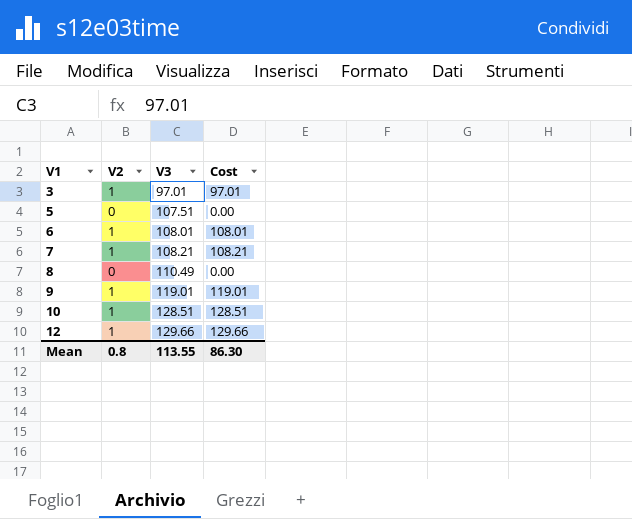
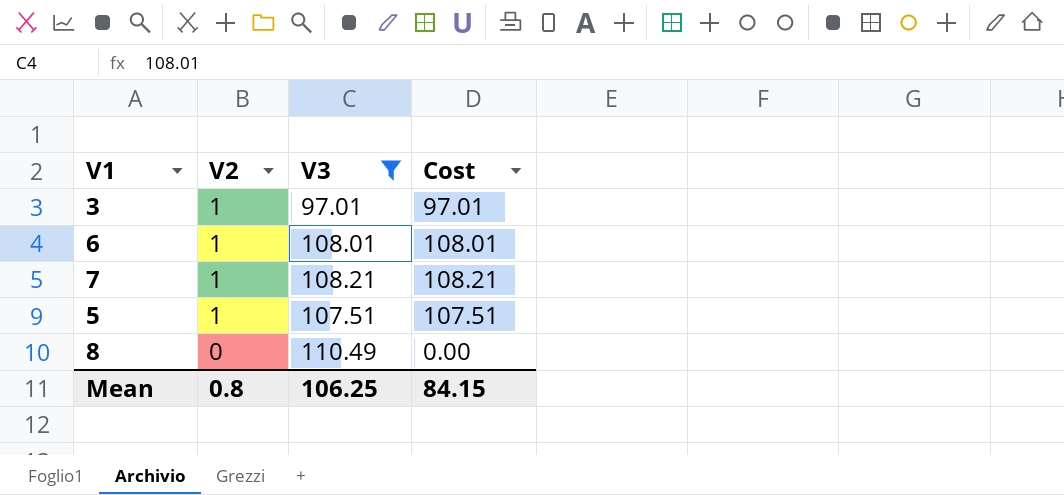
filter: none -> V3 <= 110.49
row order: V1 ascending -> V2 descending
5 | V2: 0 -> 1
5 | Cost: 0.00 -> 107.51
Mean | V3: 113.55 -> 106.25
Mean | Cost: 86.30 -> 84.15

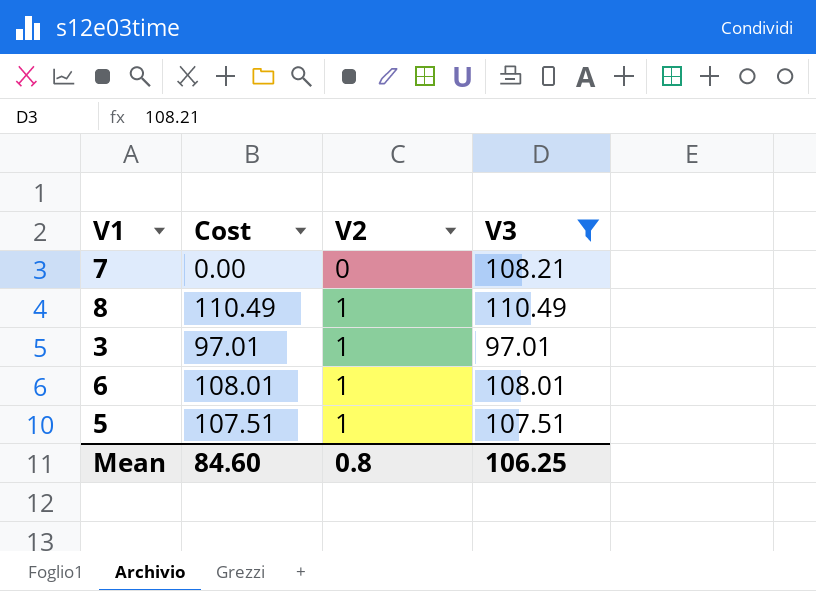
row order: V2 descending -> V2 ascending
column Cost | position: 4 -> 2
7 | Cost: 108.21 -> 0.00
7 | V2: 1 -> 0
8 | Cost: 0.00 -> 110.49
8 | V2: 0 -> 1
Mean | Cost: 84.15 -> 84.60

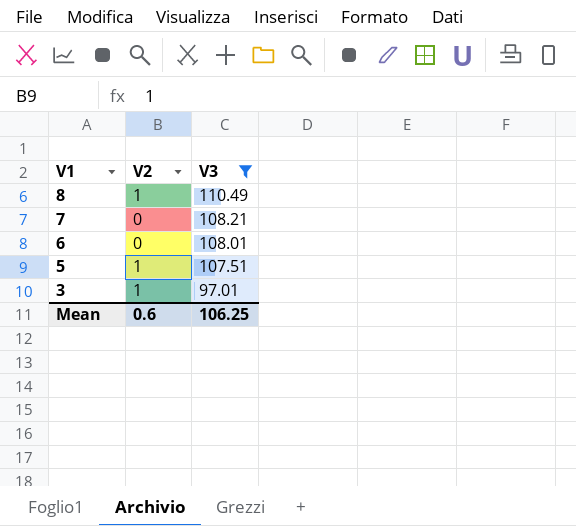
row order: V2 ascending -> V1 descending
column Cost | formula: [V2] * [V3] -> none
6 | V2: 1 -> 0
Mean | V2: 0.8 -> 0.6

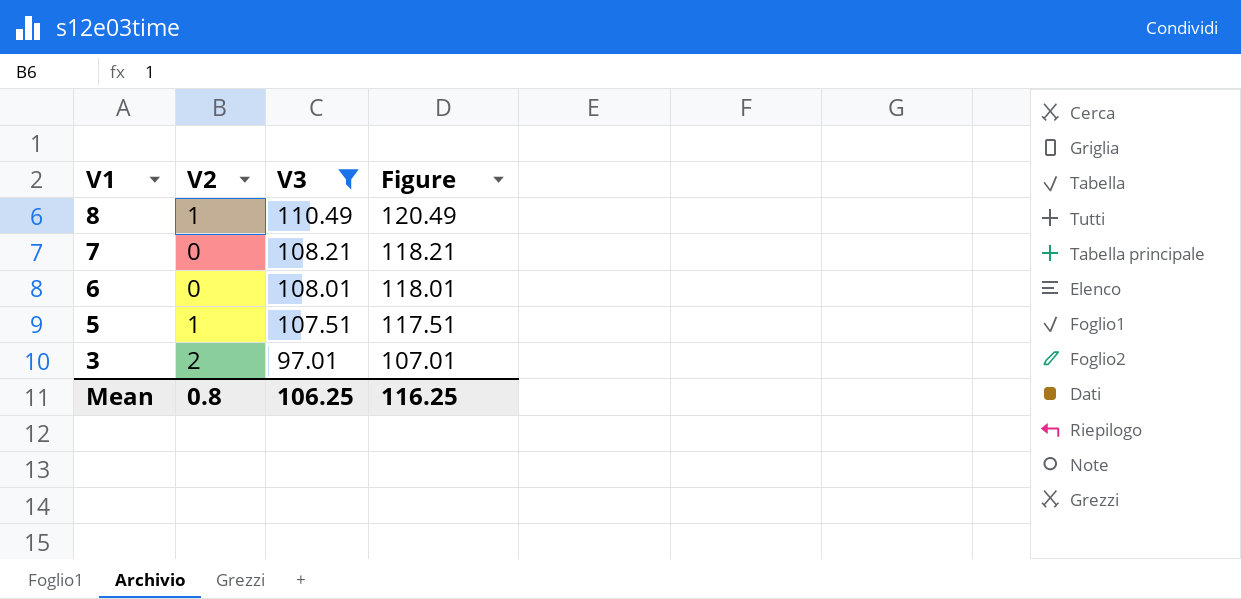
column Figure | formula: none -> [V3] + 10
3 | V2: 1 -> 2
Mean | V2: 0.6 -> 0.8

